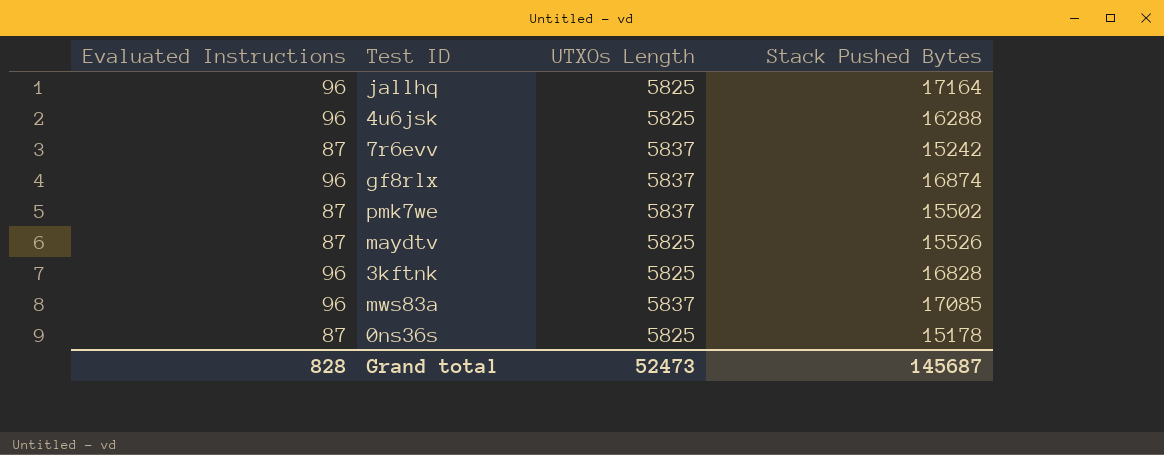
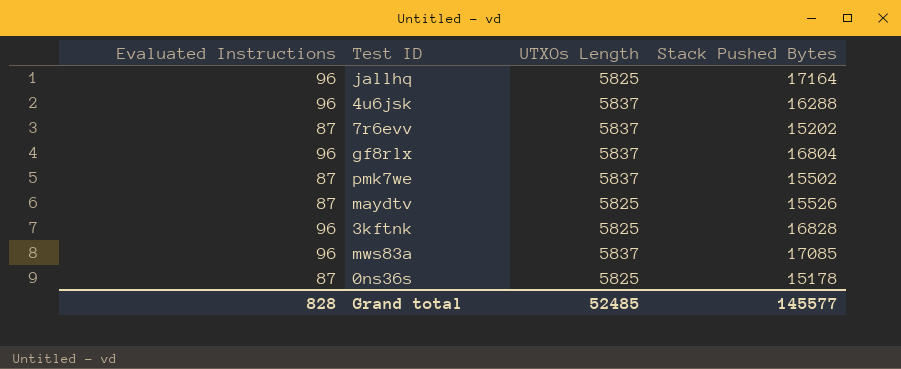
4u6jsk | UTXOs Length: 5825 -> 5837
7r6evv | Stack Pushed Bytes: 15242 -> 15202
gf8rlx | Stack Pushed Bytes: 16874 -> 16804
Grand total | UTXOs Length: 52473 -> 52485
Grand total | Stack Pushed Bytes: 145687 -> 145577

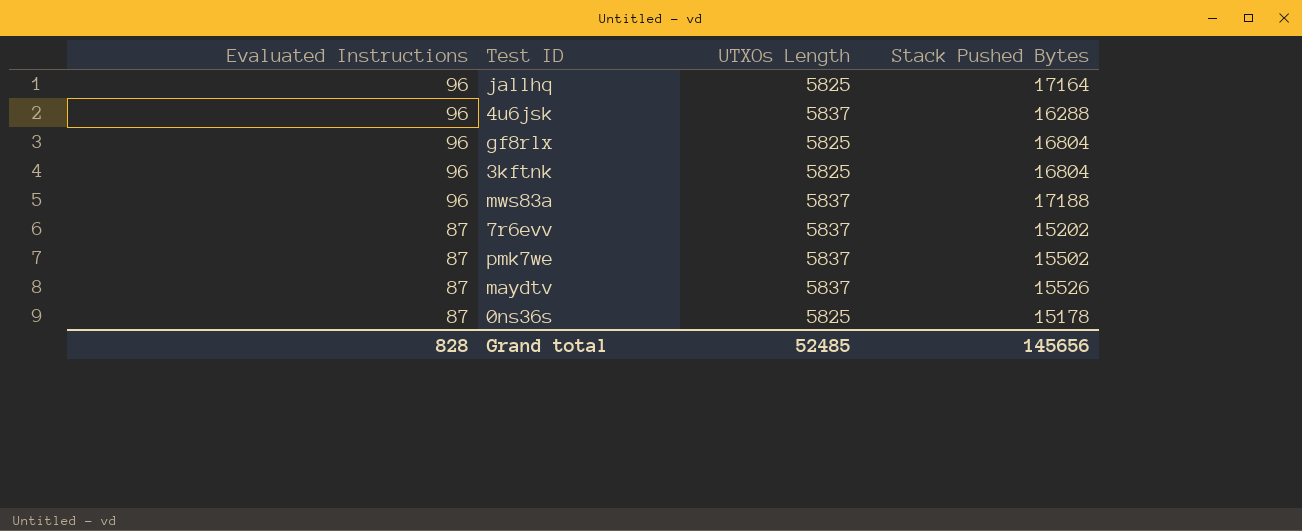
row order: none -> Evaluated Instructions descending
gf8rlx | UTXOs Length: 5837 -> 5825
3kftnk | Stack Pushed Bytes: 16828 -> 16804
mws83a | Stack Pushed Bytes: 17085 -> 17188
maydtv | UTXOs Length: 5825 -> 5837
Grand total | Stack Pushed Bytes: 145577 -> 145656

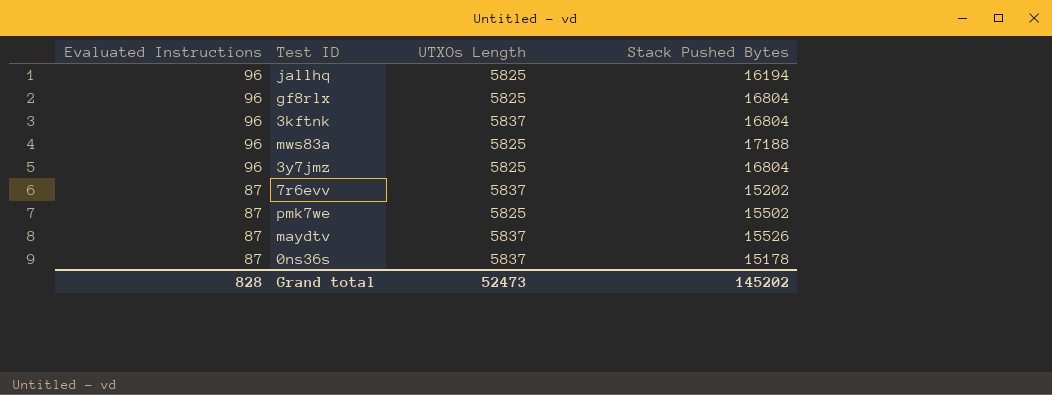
row 4u6jsk: 96 | 5837 | 16288 -> none
jallhq | Stack Pushed Bytes: 17164 -> 16194
3kftnk | UTXOs Length: 5825 -> 5837
mws83a | UTXOs Length: 5837 -> 5825
row 3y7jmz: none -> 96 | 5825 | 16804
pmk7we | UTXOs Length: 5837 -> 5825
0ns36s | UTXOs Length: 5825 -> 5837
Grand total | UTXOs Length: 52485 -> 52473
Grand total | Stack Pushed Bytes: 145656 -> 145202

